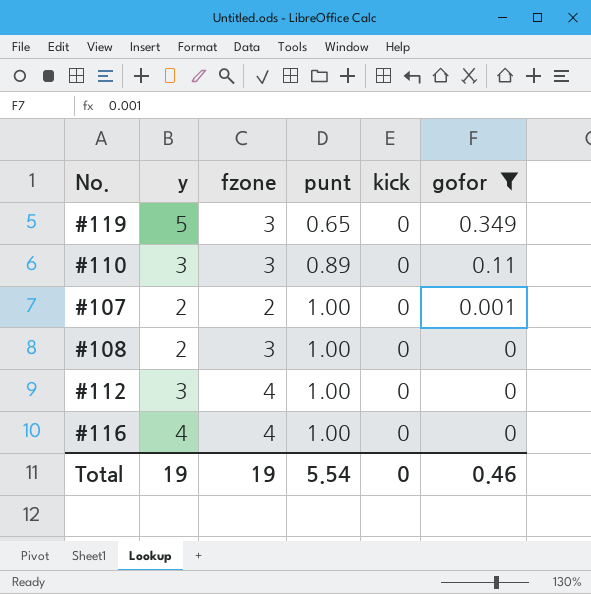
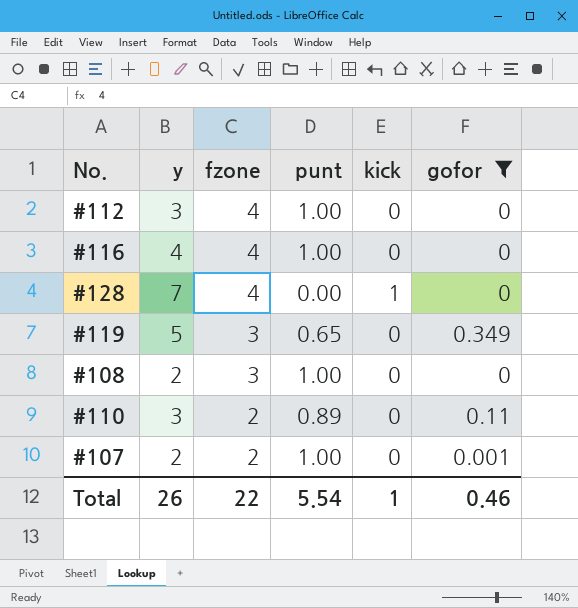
row order: punt ascending -> fzone descending
row #128: none -> 7 | 4 | 0.00 | 1 | 0
#110 | fzone: 3 -> 2
Total | y: 19 -> 26
Total | fzone: 19 -> 22
Total | kick: 0 -> 1

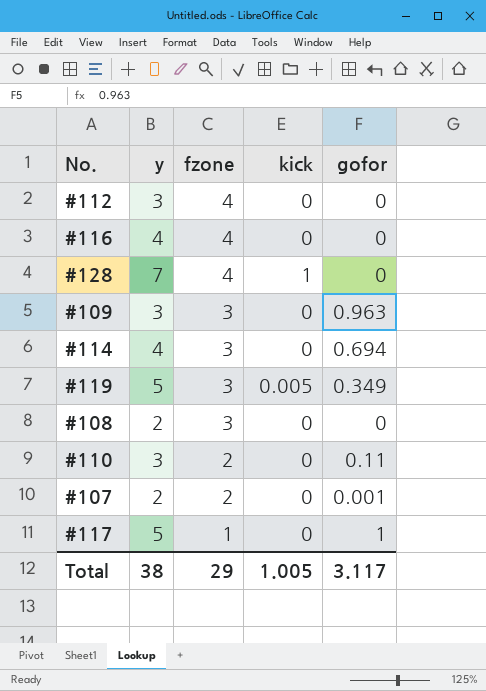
filter: gofor <= 0.349 -> none
column punt | position: 4 -> none
#119 | kick: 0 -> 0.005
Total | y: 26 -> 38
Total | fzone: 22 -> 29
Total | kick: 1 -> 1.005
Total | gofor: 0.46 -> 3.117

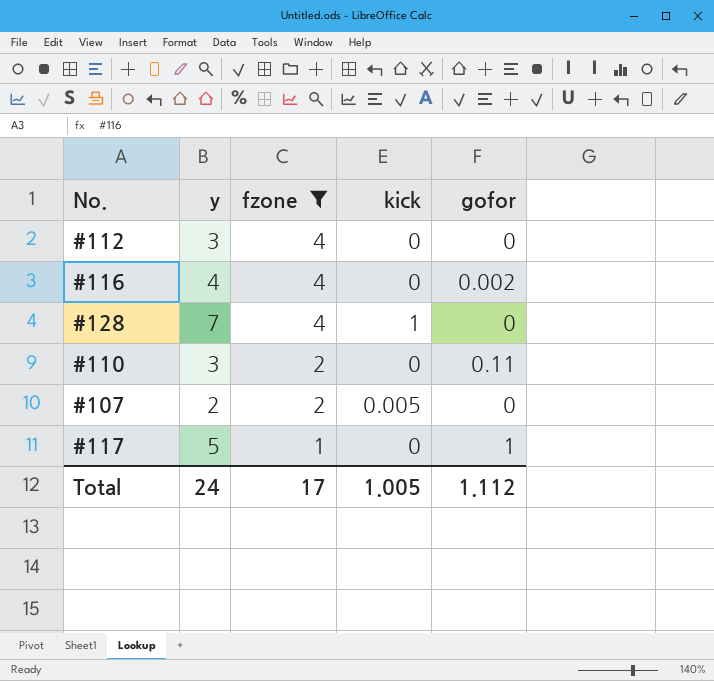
filter: none -> fzone != 3
#116 | gofor: 0 -> 0.002
#107 | kick: 0 -> 0.005
#107 | gofor: 0.001 -> 0
Total | y: 38 -> 24
Total | fzone: 29 -> 17
Total | gofor: 3.117 -> 1.112

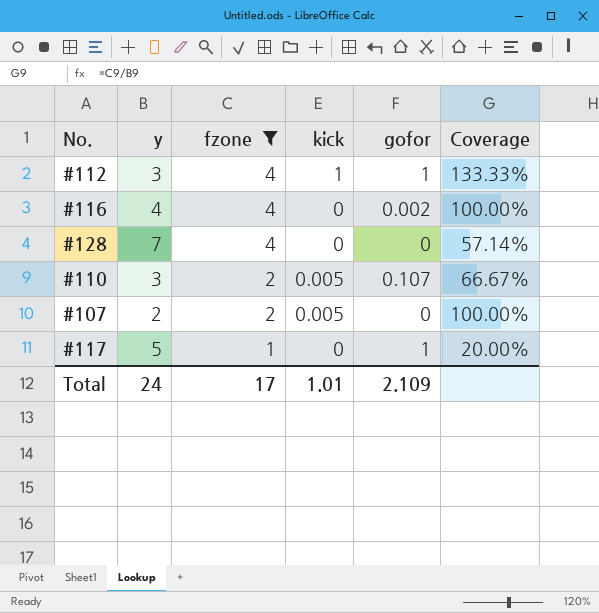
column Coverage | formula: none -> [fzone] / [y]
#112 | kick: 0 -> 1
#112 | gofor: 0 -> 1
#128 | kick: 1 -> 0
#110 | kick: 0 -> 0.005
#110 | gofor: 0.11 -> 0.107
Total | kick: 1.005 -> 1.01
Total | gofor: 1.112 -> 2.109

